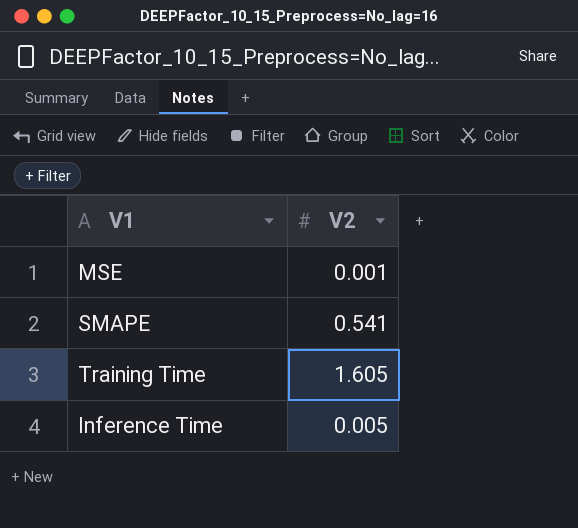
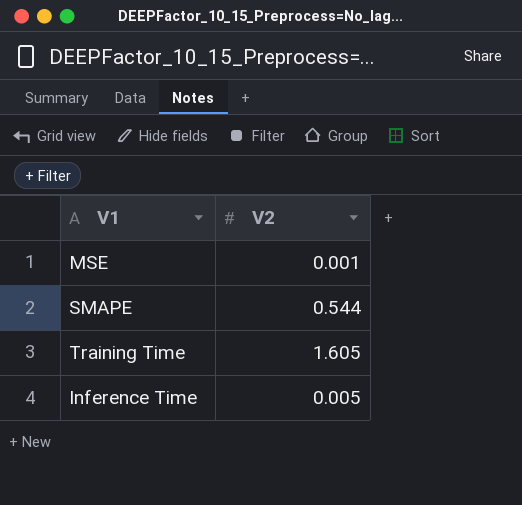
SMAPE | V2: 0.541 -> 0.544

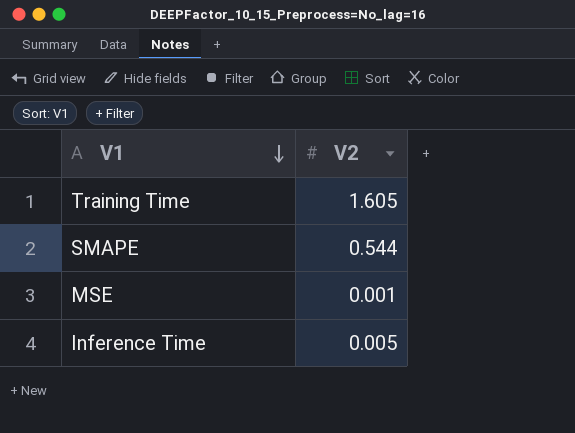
row order: none -> V1 descending

